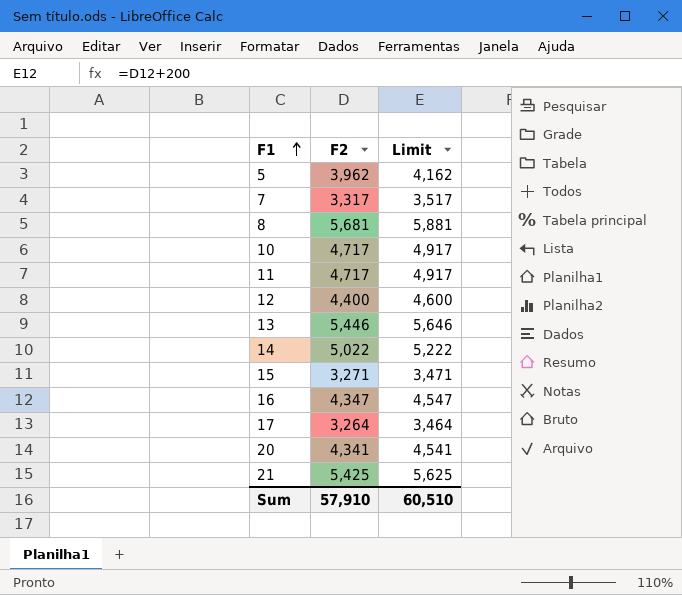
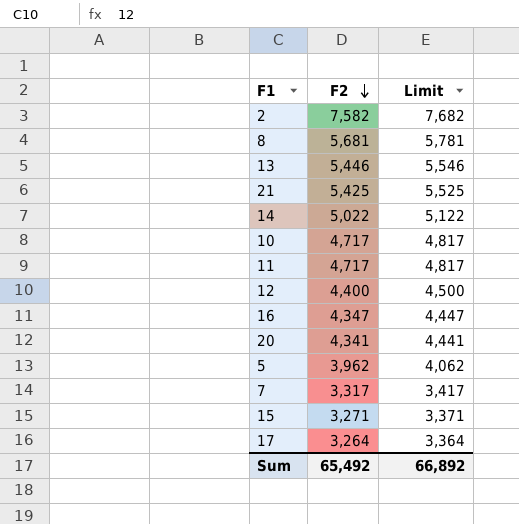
row order: F1 ascending -> F2 descending
column Limit | formula: [F2] + 200 -> [F2] + 100
row 2: none -> 7,582 | 7,682
Sum | F2: 57,910 -> 65,492
Sum | Limit: 60,510 -> 66,892

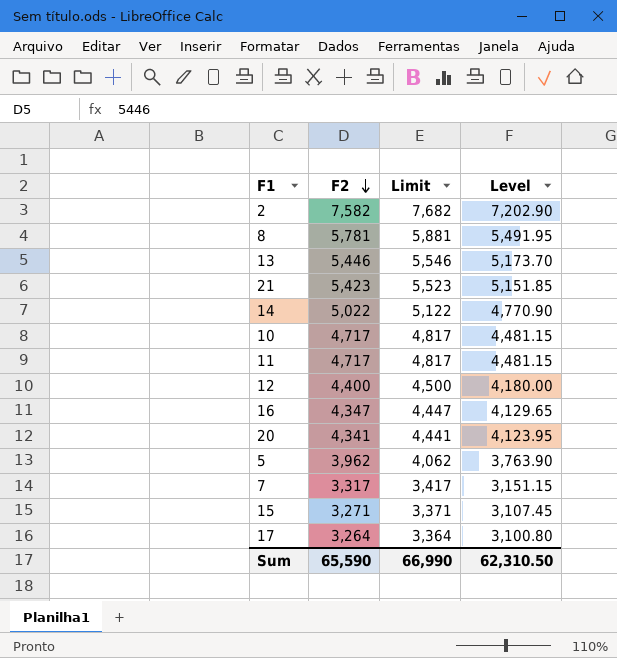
column Level | formula: none -> [F2] * 0.95
8 | F2: 5,681 -> 5,781
8 | Limit: 5,781 -> 5,881
21 | F2: 5,425 -> 5,423
21 | Limit: 5,525 -> 5,523
Sum | F2: 65,492 -> 65,590
Sum | Limit: 66,892 -> 66,990

